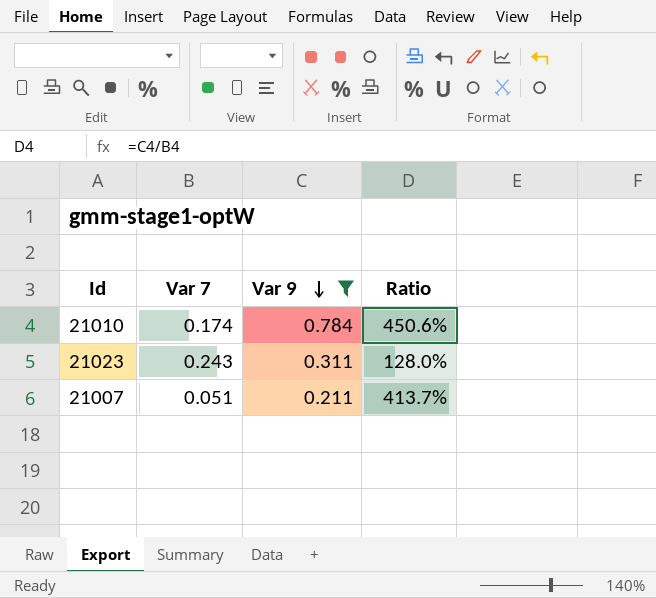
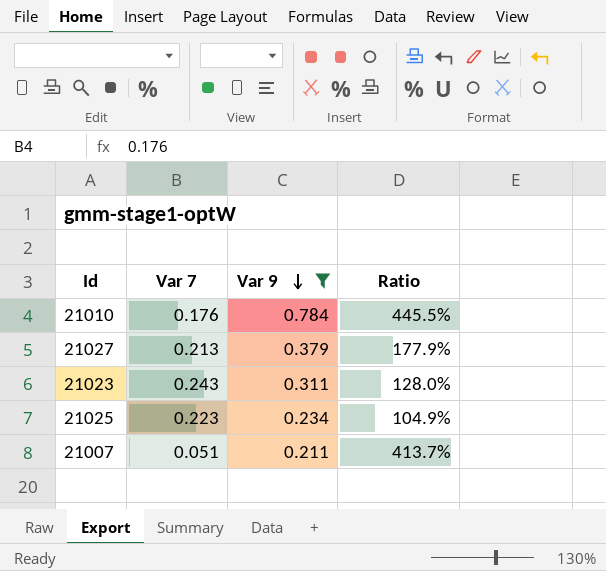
21010 | Var 7: 0.174 -> 0.176
21010 | Ratio: 450.6% -> 445.5%
row 21027: none -> 0.213 | 0.379 | 177.9%
row 21025: none -> 0.223 | 0.234 | 104.9%

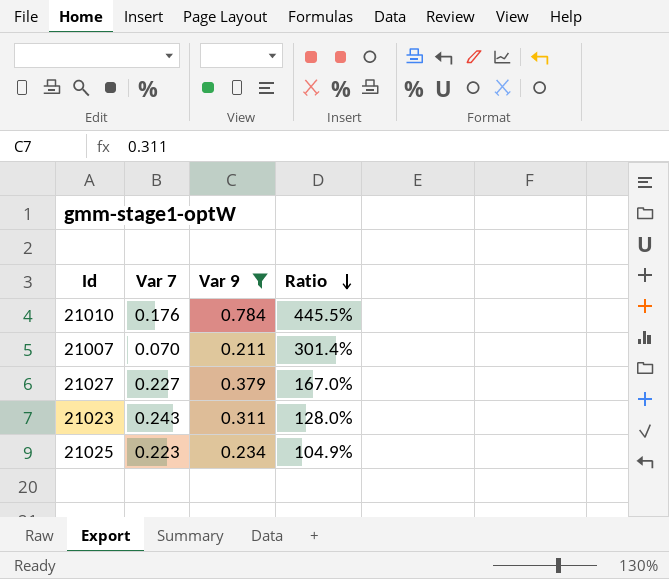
row order: Var 9 descending -> Ratio descending
21007 | Var 7: 0.051 -> 0.070
21007 | Ratio: 413.7% -> 301.4%
21027 | Var 7: 0.213 -> 0.227
21027 | Ratio: 177.9% -> 167.0%

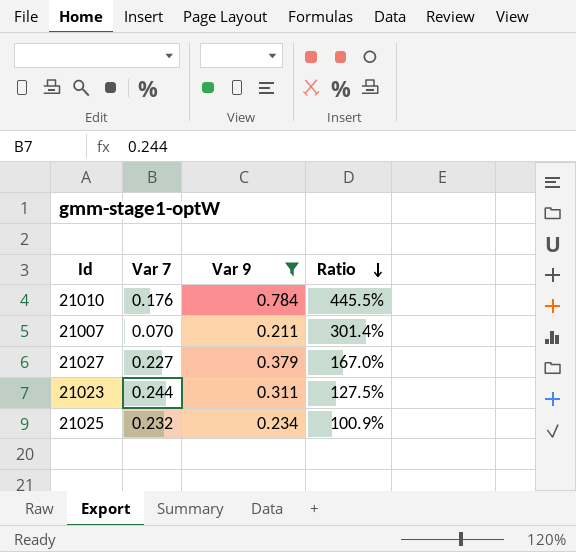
21023 | Var 7: 0.243 -> 0.244
21023 | Ratio: 128.0% -> 127.5%
21025 | Var 7: 0.223 -> 0.232
21025 | Ratio: 104.9% -> 100.9%

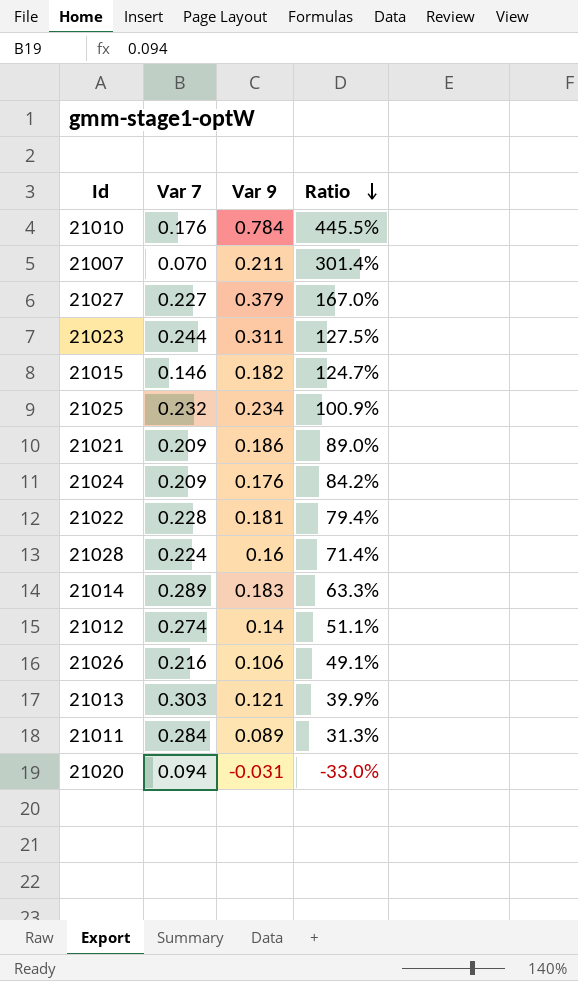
filter: Var 9 >= 0.211 -> none

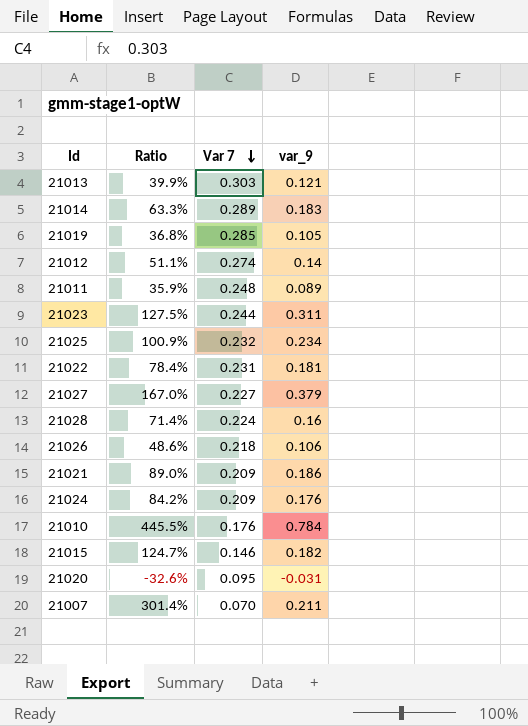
row order: Ratio descending -> Var 7 descending
column Ratio | position: 4 -> 2
column name: Var 9 -> var_9
row 21019: none -> 36.8% | 0.285 | 0.105
21011 | Ratio: 31.3% -> 35.9%
21011 | Var 7: 0.284 -> 0.248
21022 | Ratio: 79.4% -> 78.4%
21022 | Var 7: 0.228 -> 0.231
21026 | Ratio: 49.1% -> 48.6%
21026 | Var 7: 0.216 -> 0.218
21020 | Ratio: -33.0% -> -32.6%
21020 | Var 7: 0.094 -> 0.095

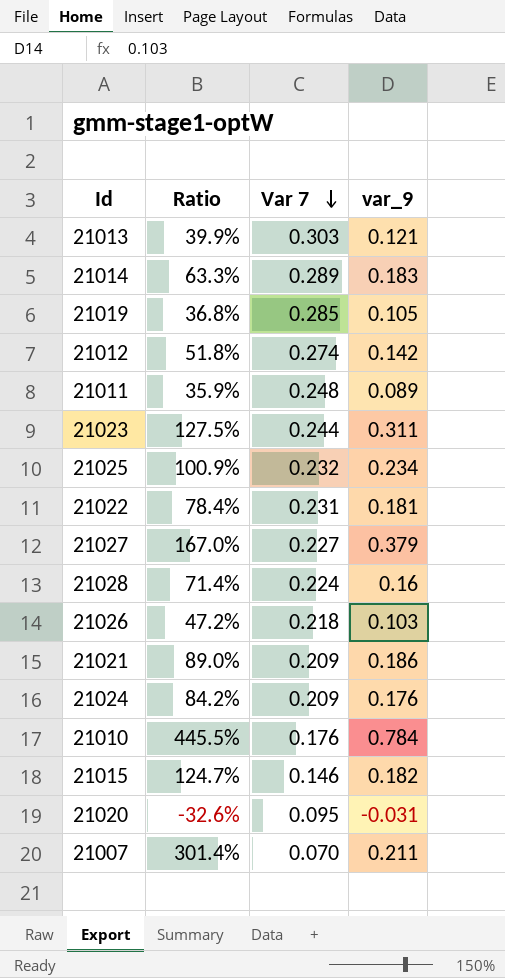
21012 | Ratio: 51.1% -> 51.8%
21012 | var_9: 0.14 -> 0.142
21026 | Ratio: 48.6% -> 47.2%
21026 | var_9: 0.106 -> 0.103

